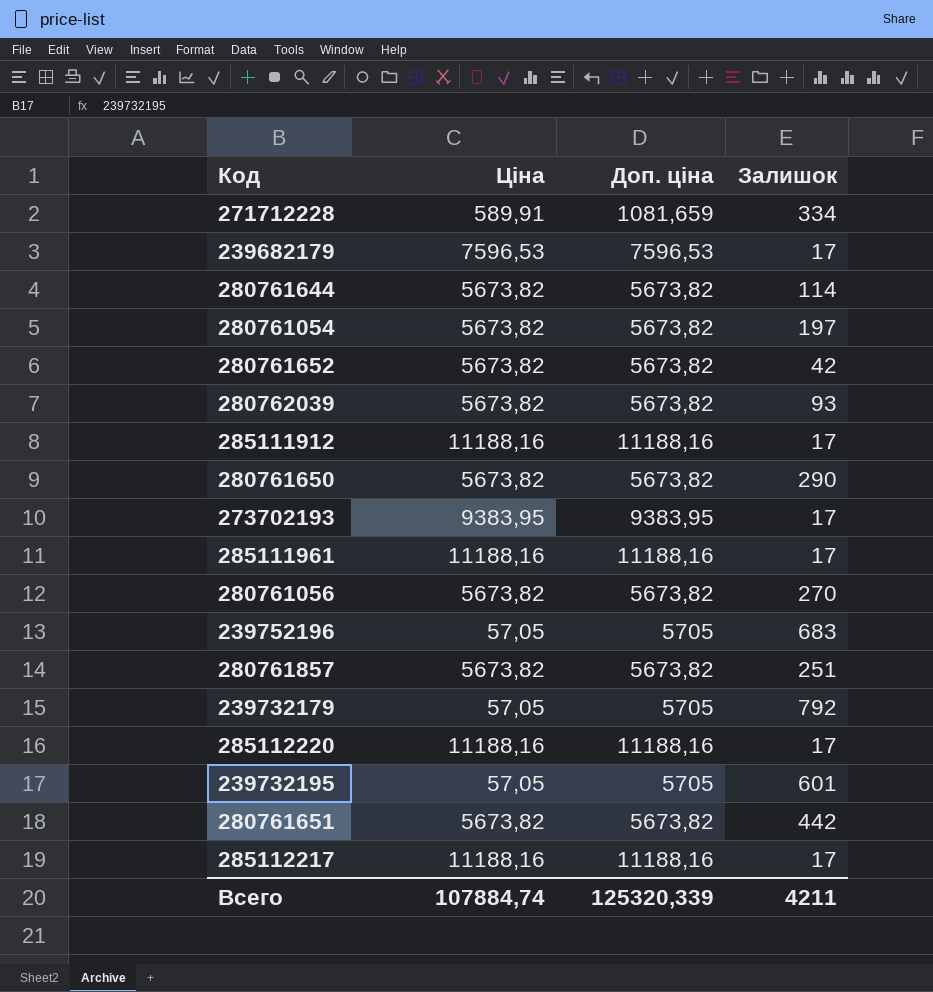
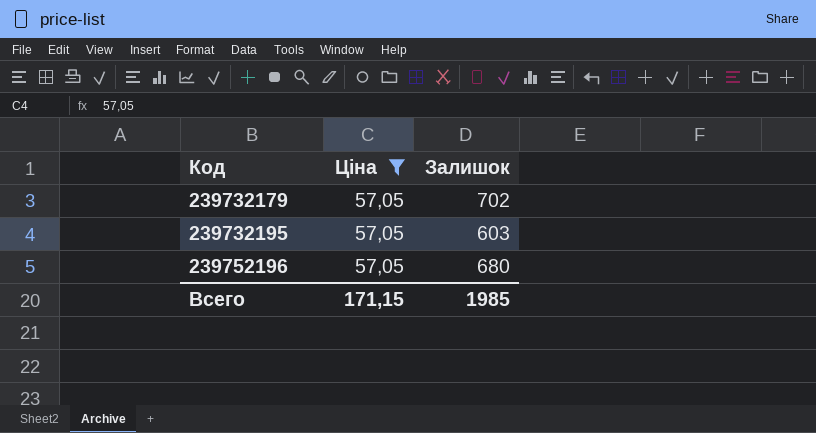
filter: none -> Ціна = 57,05
row order: none -> Код ascending
column Доп. ціна | position: 3 -> none
239732179 | Залишок: 792 -> 702
239732195 | Залишок: 601 -> 603
239752196 | Залишок: 683 -> 680
Всего | Ціна: 107884,74 -> 171,15
Всего | Залишок: 4211 -> 1985

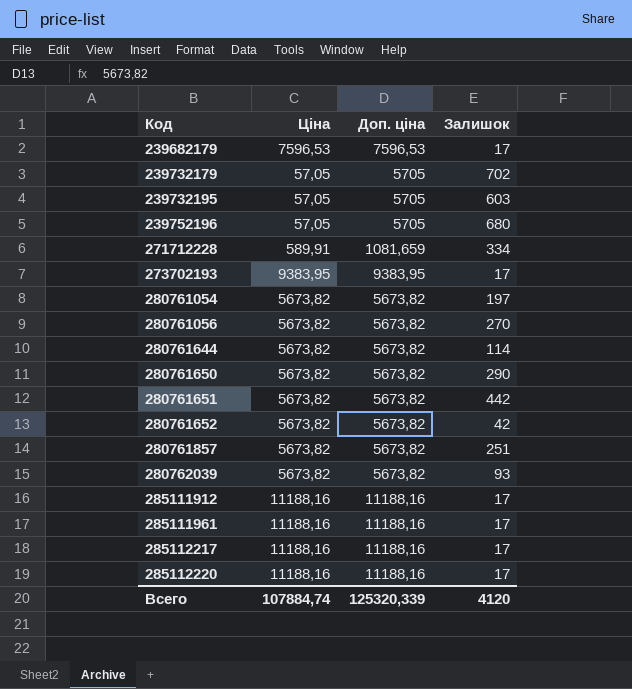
filter: Ціна = 57,05 -> none
column Доп. ціна | position: none -> 3
Всего | Ціна: 171,15 -> 107884,74
Всего | Залишок: 1985 -> 4120

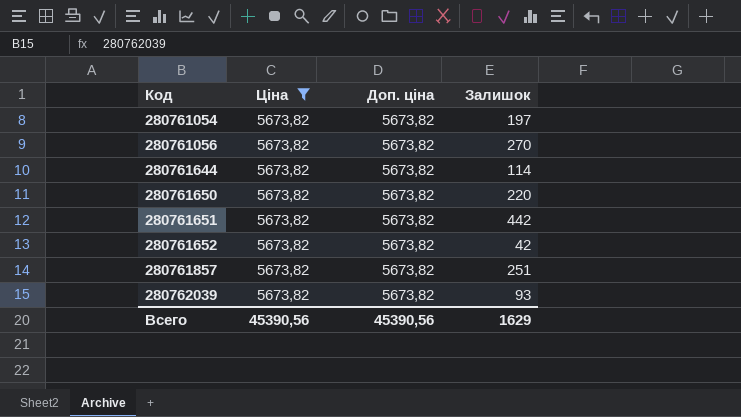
filter: none -> Ціна = 5673,82
280761650 | Залишок: 290 -> 220
Всего | Ціна: 107884,74 -> 45390,56
Всего | Доп. ціна: 125320,339 -> 45390,56
Всего | Залишок: 4120 -> 1629

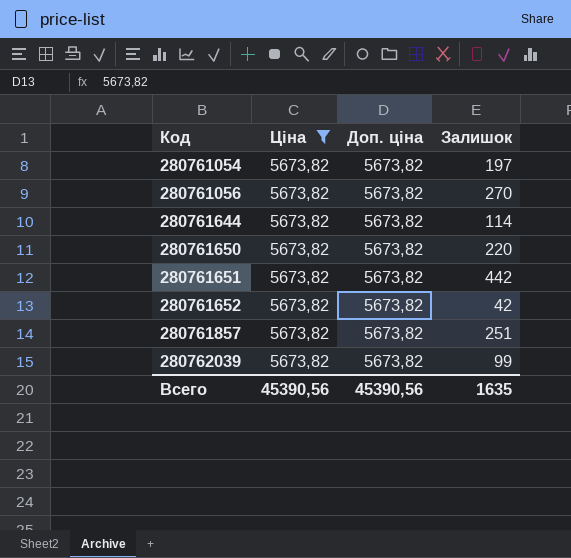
280762039 | Залишок: 93 -> 99
Всего | Залишок: 1629 -> 1635

